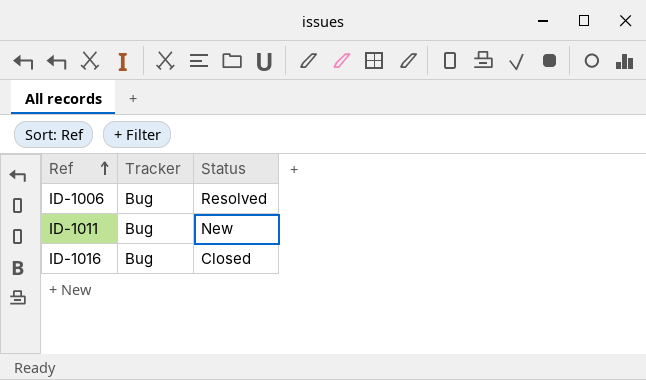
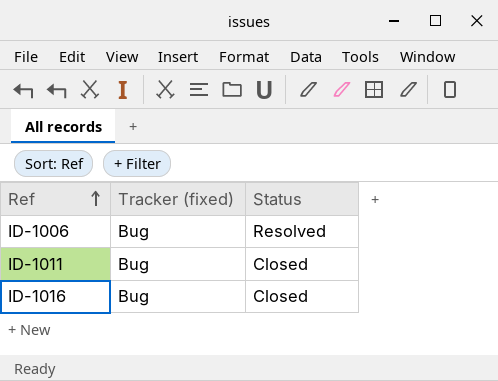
column name: Tracker -> Tracker (fixed)
ID-1011 | Status: New -> Closed

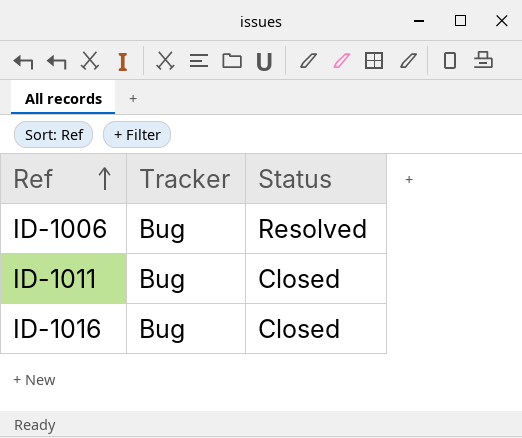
column name: Tracker (fixed) -> Tracker

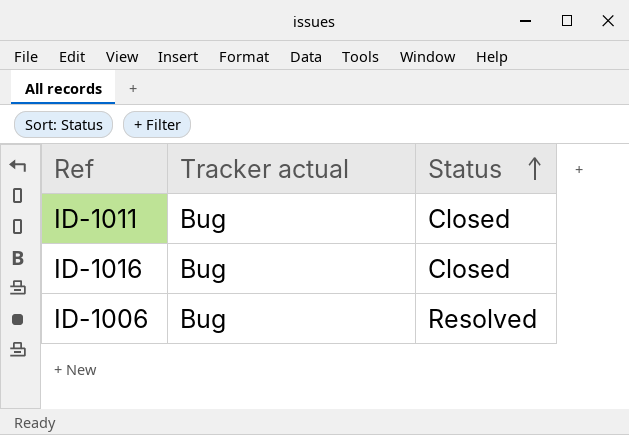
row order: Ref ascending -> Status ascending
column name: Tracker -> Tracker actual

